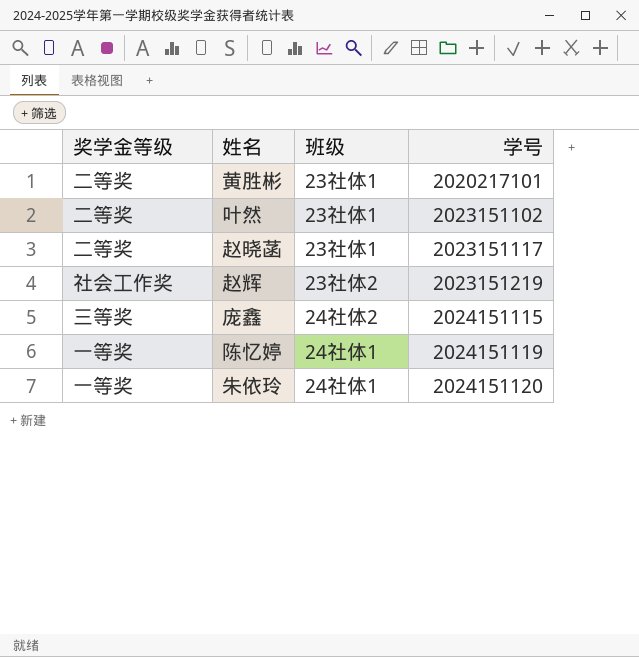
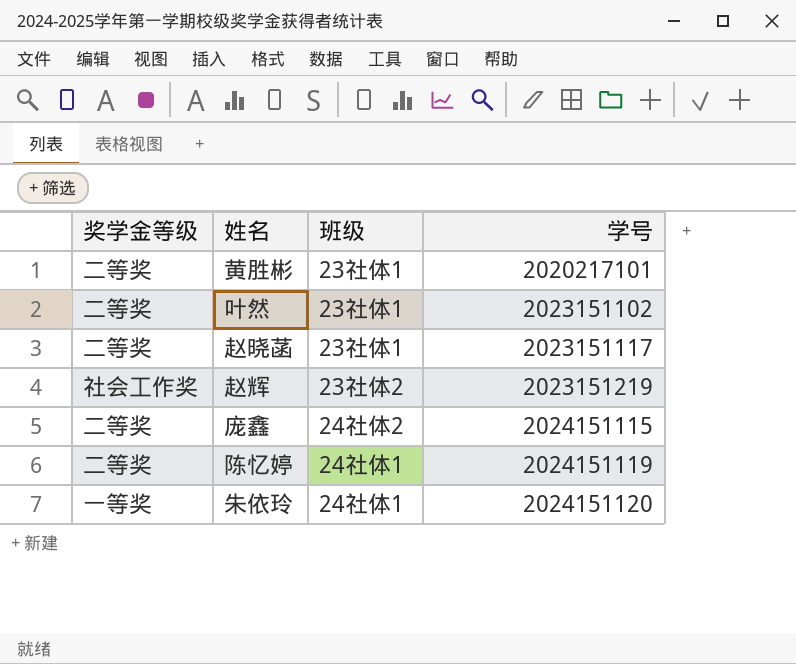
庞鑫 | 奖学金等级: 三等奖 -> 二等奖
陈忆婷 | 奖学金等级: 一等奖 -> 二等奖

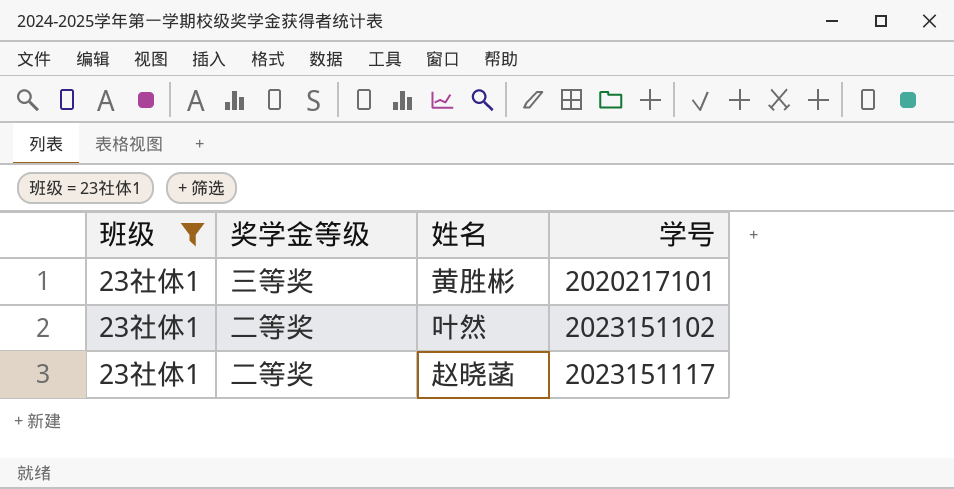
filter: none -> 班级 = 23社体1
column 班级 | position: 3 -> 1
黄胜彬 | 奖学金等级: 二等奖 -> 三等奖

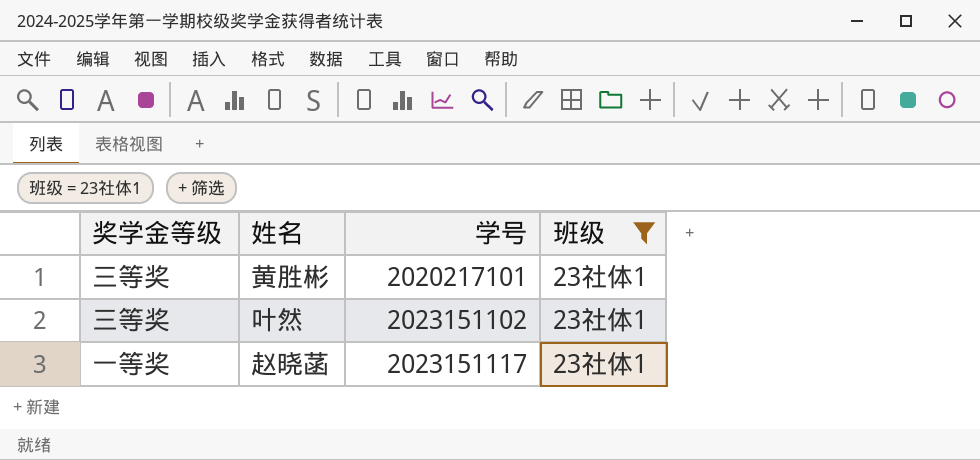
column 班级 | position: 1 -> 4
叶然 | 奖学金等级: 二等奖 -> 三等奖
赵晓菡 | 奖学金等级: 二等奖 -> 一等奖

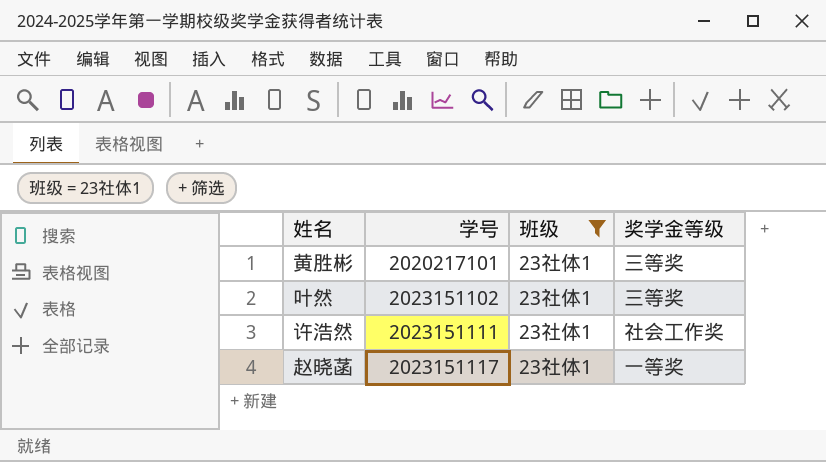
column 奖学金等级 | position: 1 -> 4
row 许浩然: none -> 2023151111 | 23社体1 | 社会工作奖

